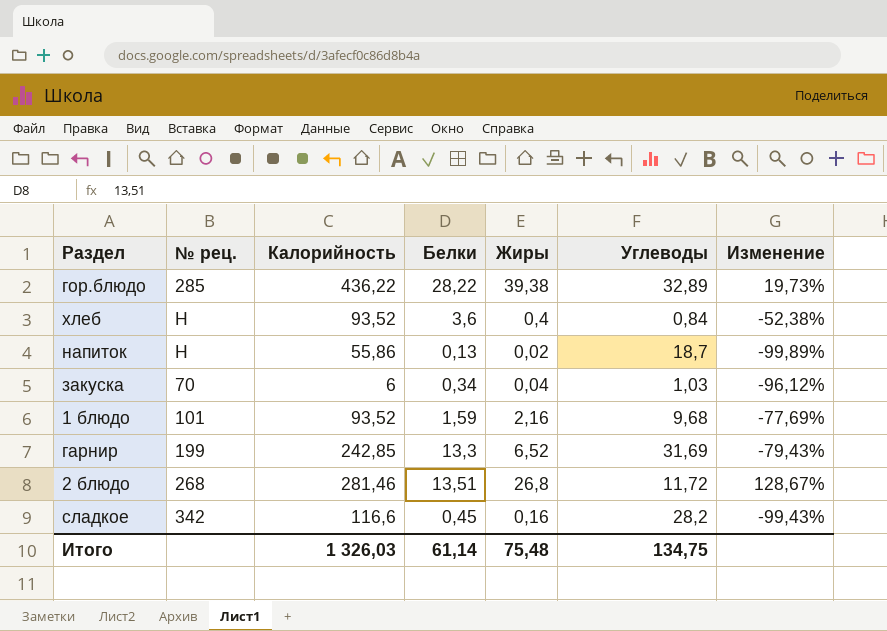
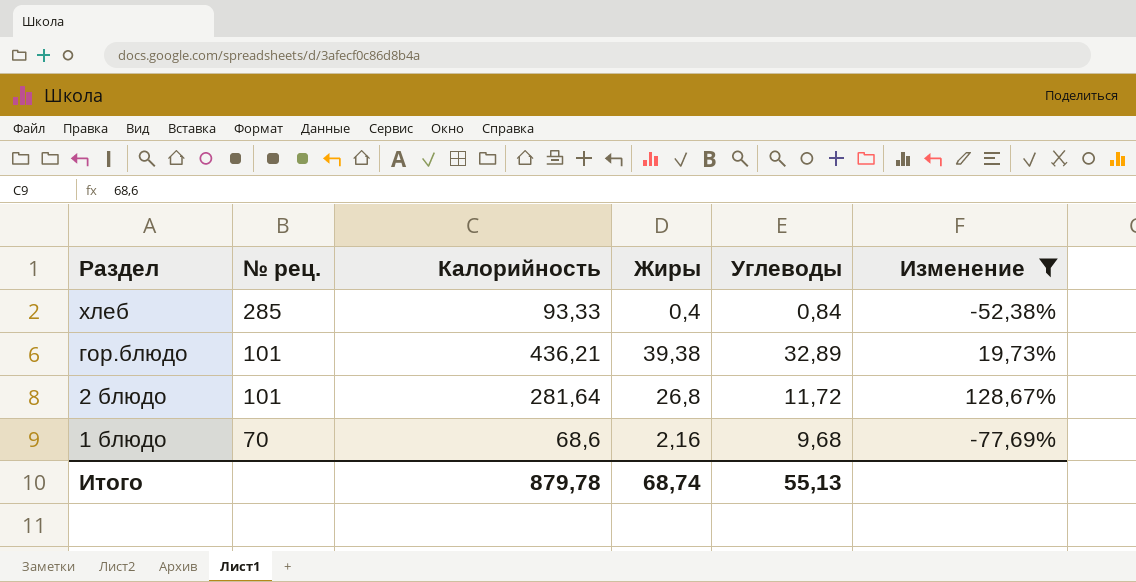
filter: none -> Изменение >= -77,69%
row order: none -> Раздел descending
column Белки | position: 4 -> none
хлеб | № рец.: Н -> 285
хлеб | Калорийность: 93,52 -> 93,33
гор.блюдо | № рец.: 285 -> 101
гор.блюдо | Калорийность: 436,22 -> 436,21
2 блюдо | № рец.: 268 -> 101
2 блюдо | Калорийность: 281,46 -> 281,64
1 блюдо | № рец.: 101 -> 70
1 блюдо | Калорийность: 93,52 -> 68,6
Итого | Калорийность: 1 326,03 -> 879,78
Итого | Жиры: 75,48 -> 68,74
Итого | Углеводы: 134,75 -> 55,13

